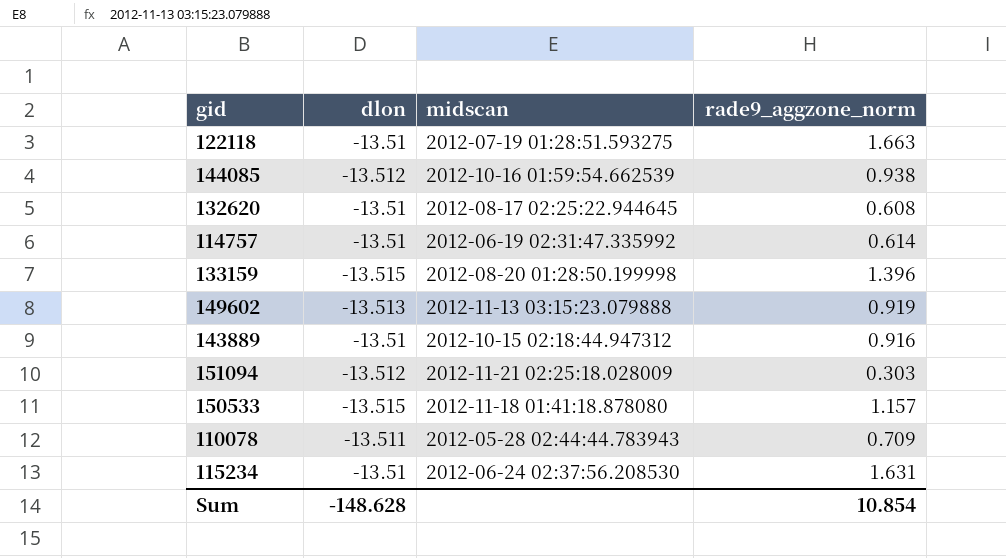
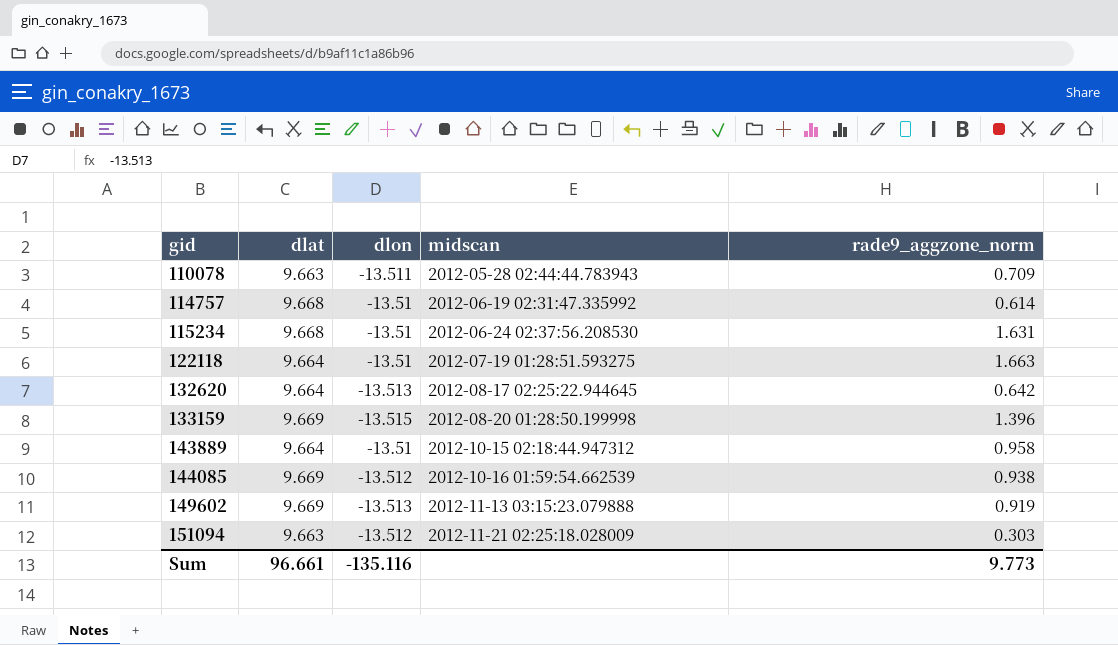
row order: none -> gid ascending
column dlat | position: none -> 2
row 150533: -13.515 | 2012-11-18 01:41:18.878080 | 1.157 -> none
132620 | dlon: -13.51 -> -13.513
132620 | rade9_aggzone_norm: 0.608 -> 0.642
143889 | rade9_aggzone_norm: 0.916 -> 0.958
Sum | dlon: -148.628 -> -135.116
Sum | rade9_aggzone_norm: 10.854 -> 9.773

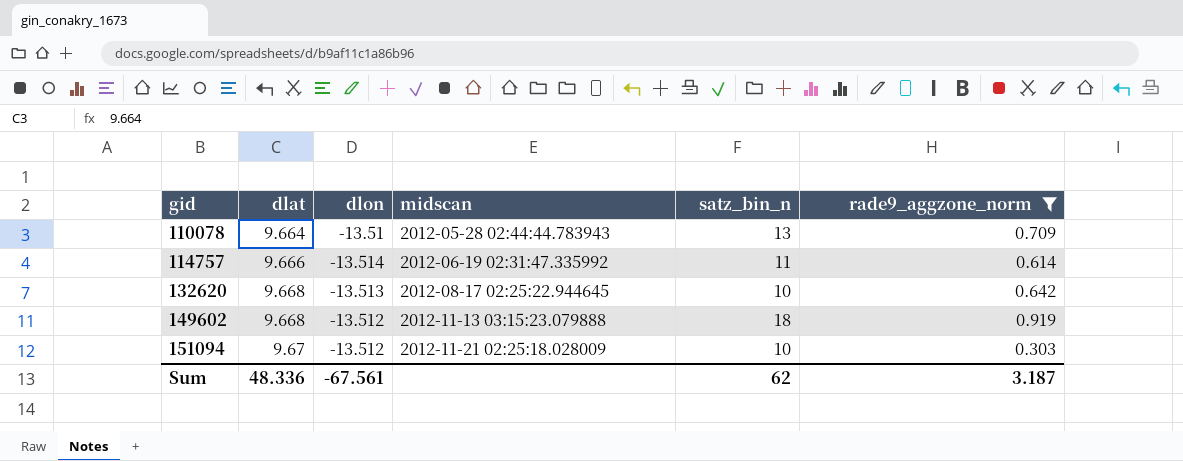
filter: none -> rade9_aggzone_norm <= 0.919
column satz_bin_n | position: none -> 5
110078 | dlat: 9.663 -> 9.664
110078 | dlon: -13.511 -> -13.51
114757 | dlat: 9.668 -> 9.666
114757 | dlon: -13.51 -> -13.514
132620 | dlat: 9.664 -> 9.668
149602 | dlat: 9.669 -> 9.668
149602 | dlon: -13.513 -> -13.512
151094 | dlat: 9.663 -> 9.67
Sum | dlat: 96.661 -> 48.336
Sum | dlon: -135.116 -> -67.561
Sum | rade9_aggzone_norm: 9.773 -> 3.187

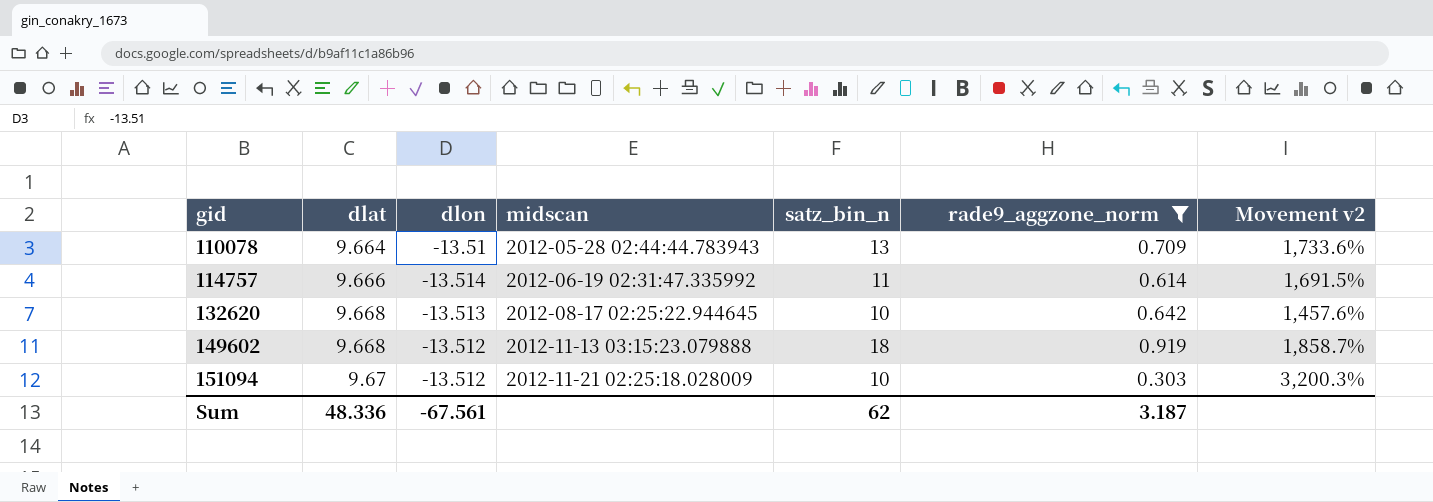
column Movement v2 | formula: none -> ([satz_bin_n] - [rade9_aggzone_norm]) / [rade9_aggzone_norm]

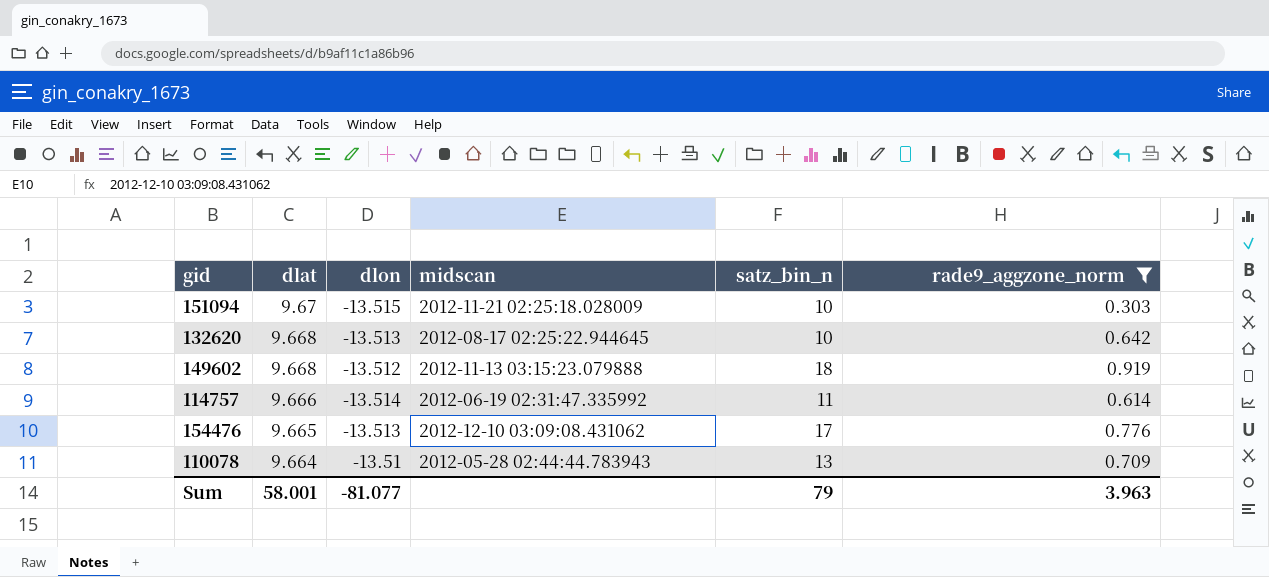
row order: gid ascending -> dlat descending
column Movement v2 | formula: ([satz_bin_n] - [rade9_aggzone_norm]) / [rade9_aggzone_norm] -> none
151094 | dlon: -13.512 -> -13.515
row 154476: none -> 9.665 | -13.513 | 2012-12-10 03:09:08.431062 | 17 | 0.776
Sum | dlat: 48.336 -> 58.001
Sum | dlon: -67.561 -> -81.077
Sum | satz_bin_n: 62 -> 79
Sum | rade9_aggzone_norm: 3.187 -> 3.963

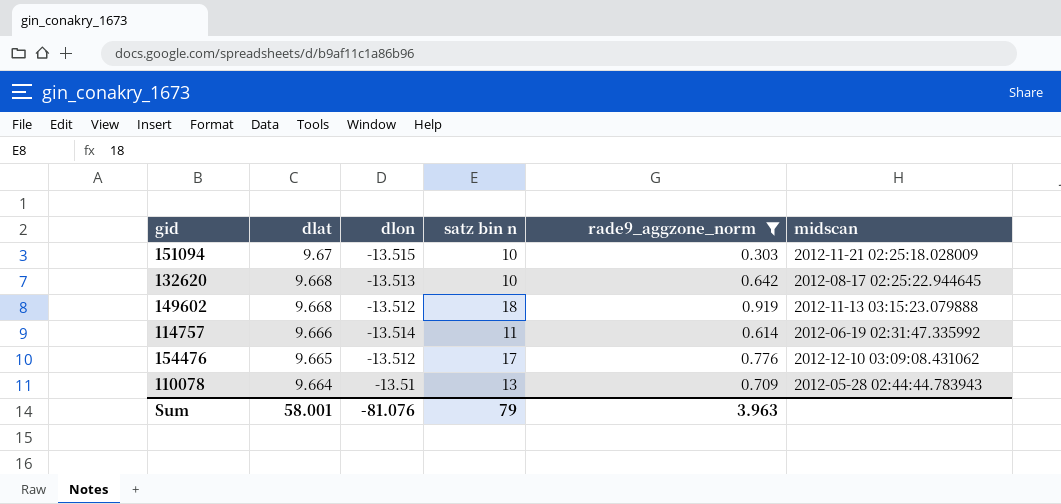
column name: satz_bin_n -> satz bin n
column midscan | position: 4 -> 6
154476 | dlon: -13.513 -> -13.512
Sum | dlon: -81.077 -> -81.076

